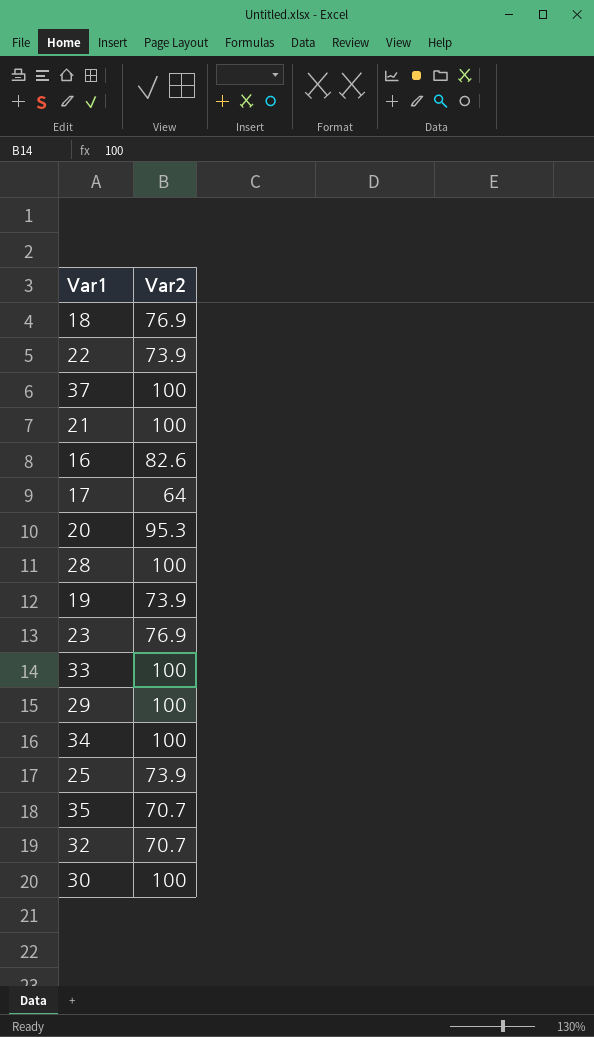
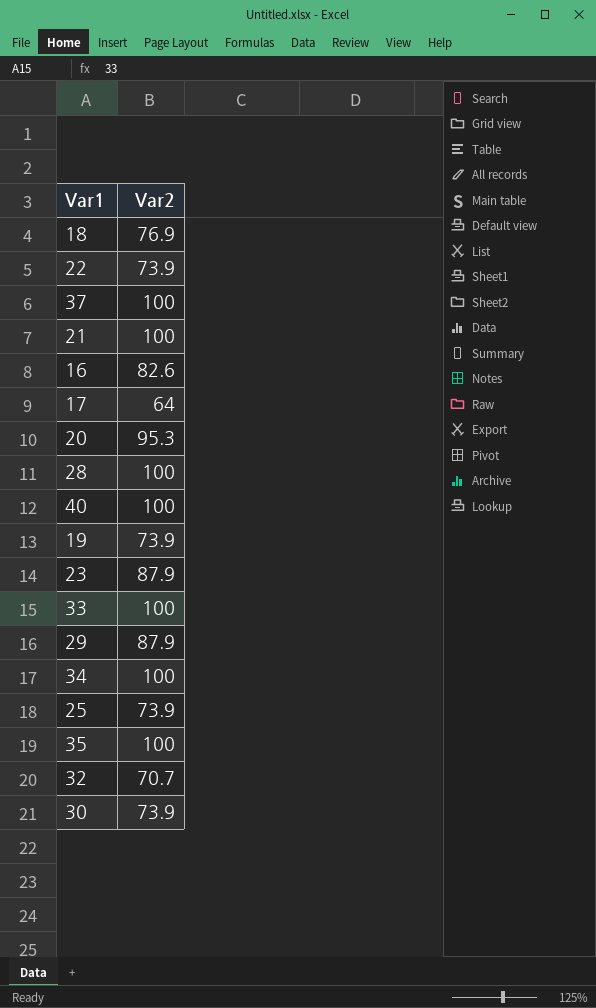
row 40: none -> 100
23 | Var2: 76.9 -> 87.9
29 | Var2: 100 -> 87.9
35 | Var2: 70.7 -> 100
30 | Var2: 100 -> 73.9

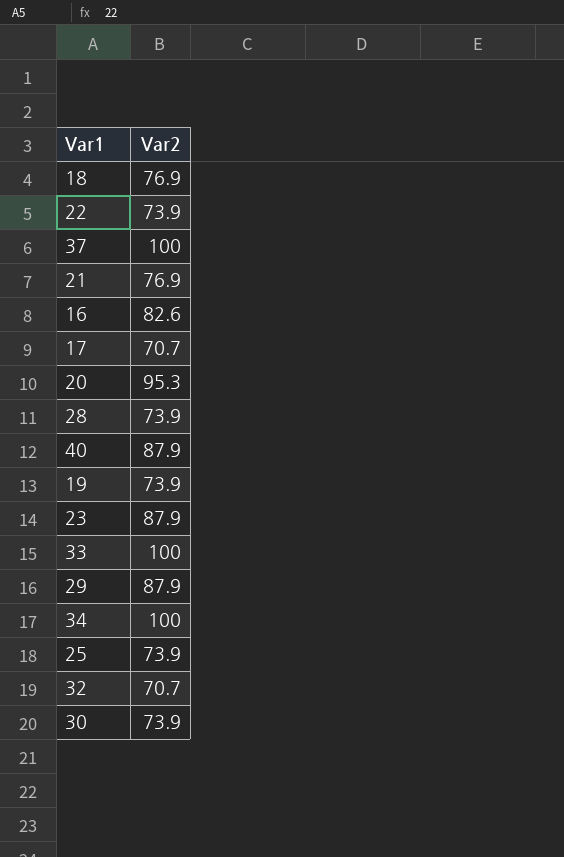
row 35: 100 -> none
21 | Var2: 100 -> 76.9
17 | Var2: 64 -> 70.7
28 | Var2: 100 -> 73.9
40 | Var2: 100 -> 87.9

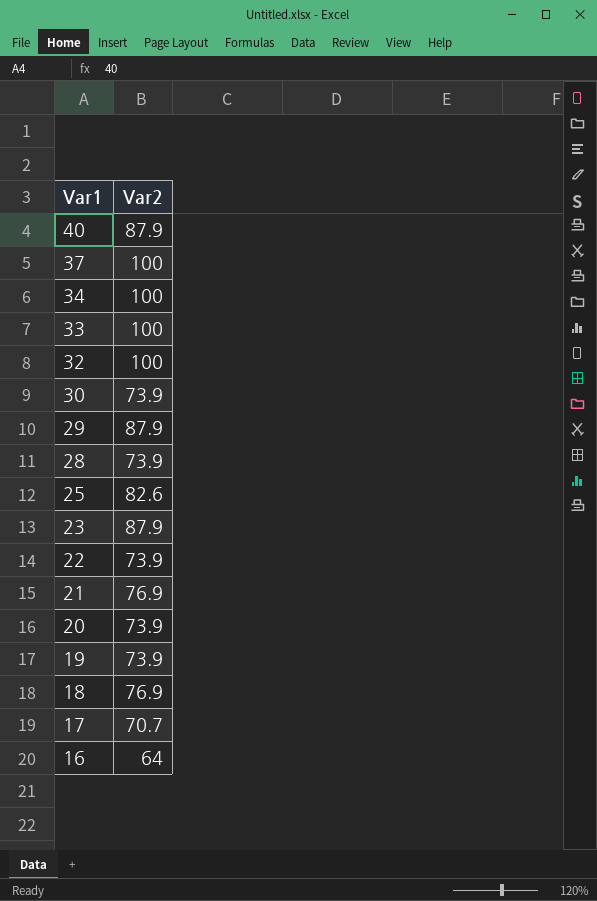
row order: none -> Var1 descending
32 | Var2: 70.7 -> 100
25 | Var2: 73.9 -> 82.6
20 | Var2: 95.3 -> 73.9
16 | Var2: 82.6 -> 64

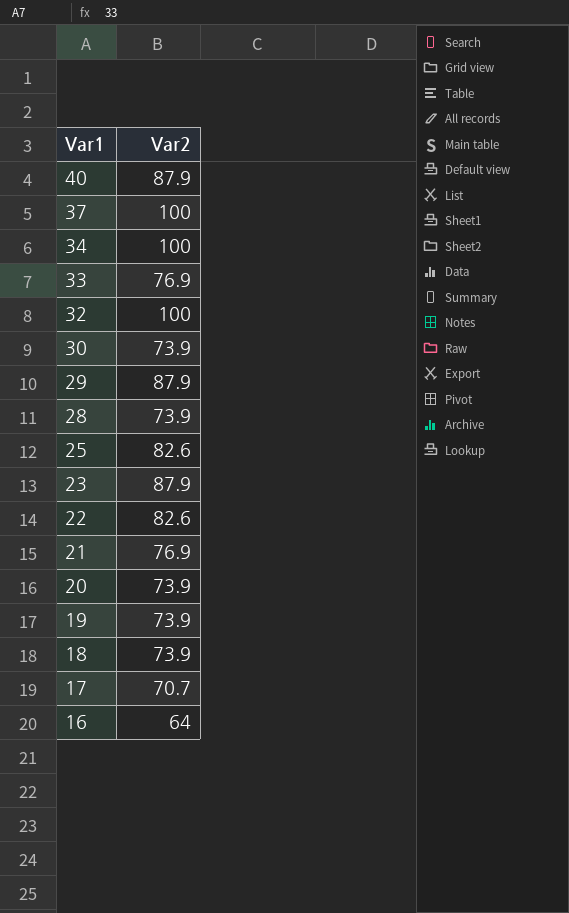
33 | Var2: 100 -> 76.9
22 | Var2: 73.9 -> 82.6
18 | Var2: 76.9 -> 73.9

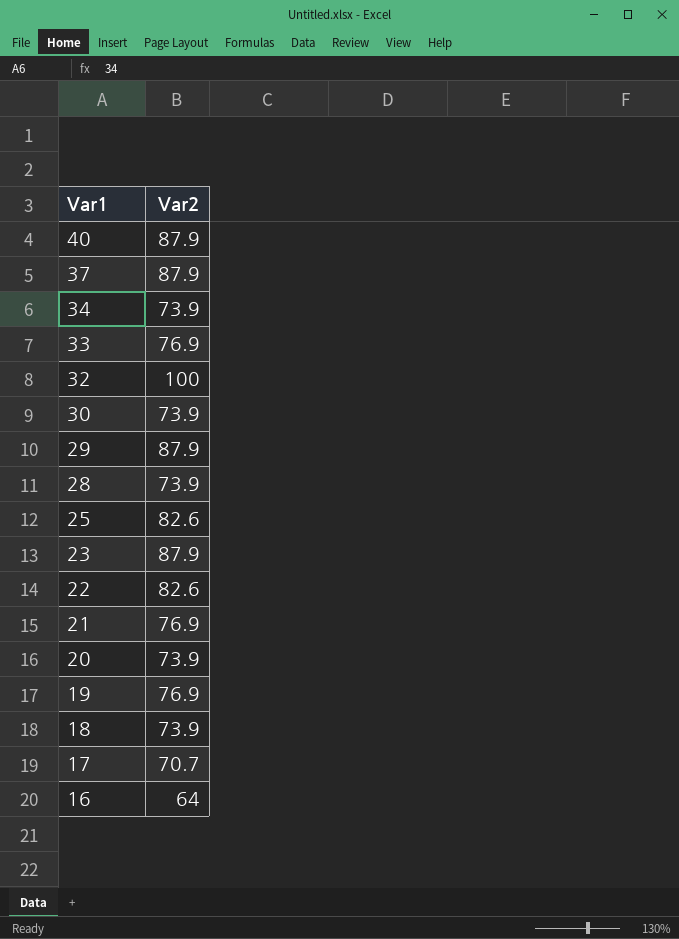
37 | Var2: 100 -> 87.9
34 | Var2: 100 -> 73.9
19 | Var2: 73.9 -> 76.9

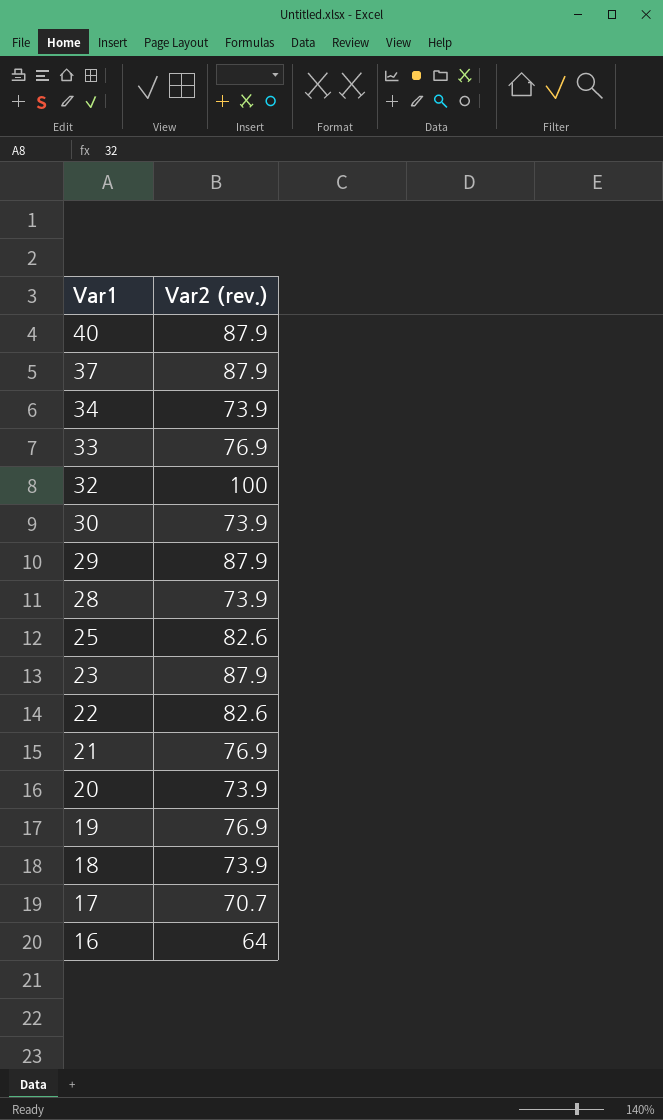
column name: Var2 -> Var2 (rev.)

